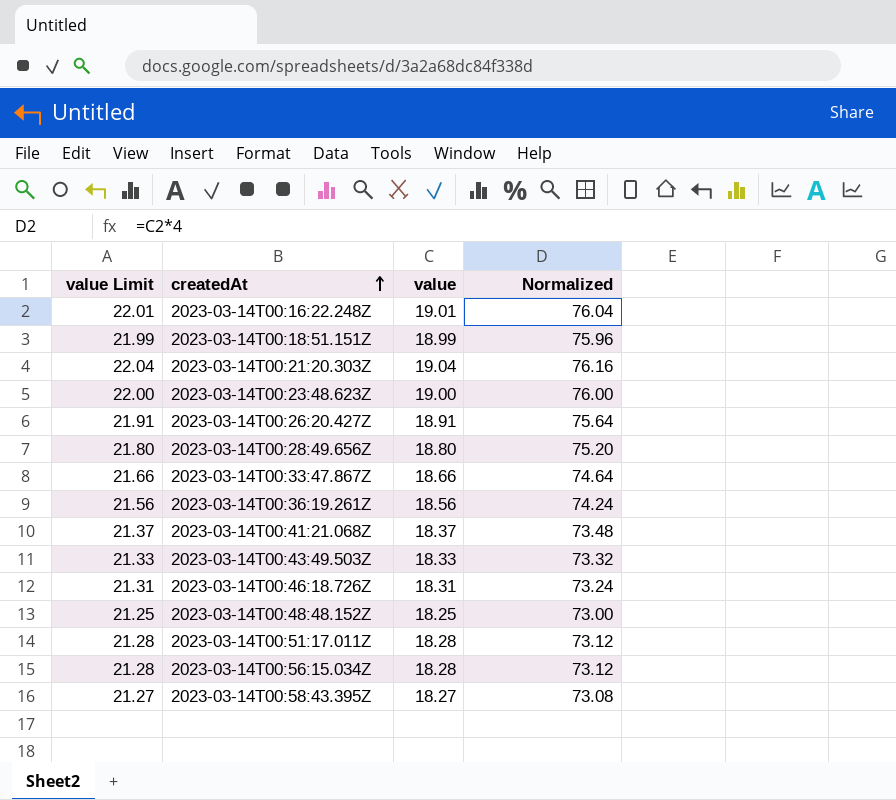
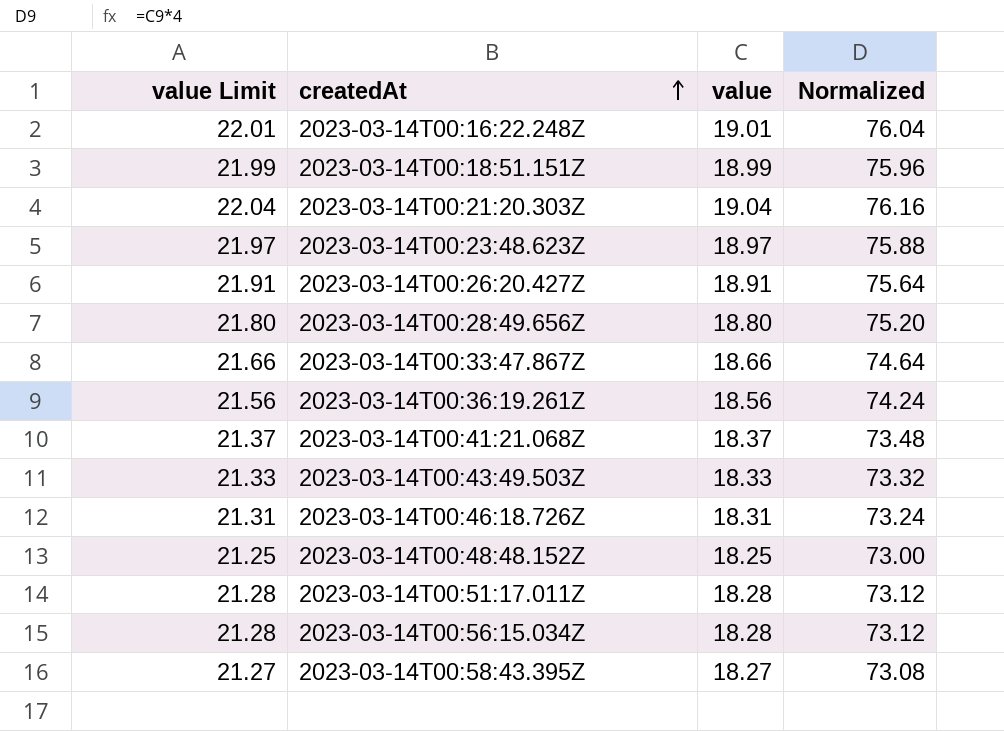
2023-03-14T00:23:48.623Z | value Limit: 22.00 -> 21.97
2023-03-14T00:23:48.623Z | value: 19.00 -> 18.97
2023-03-14T00:23:48.623Z | Normalized: 76.00 -> 75.88

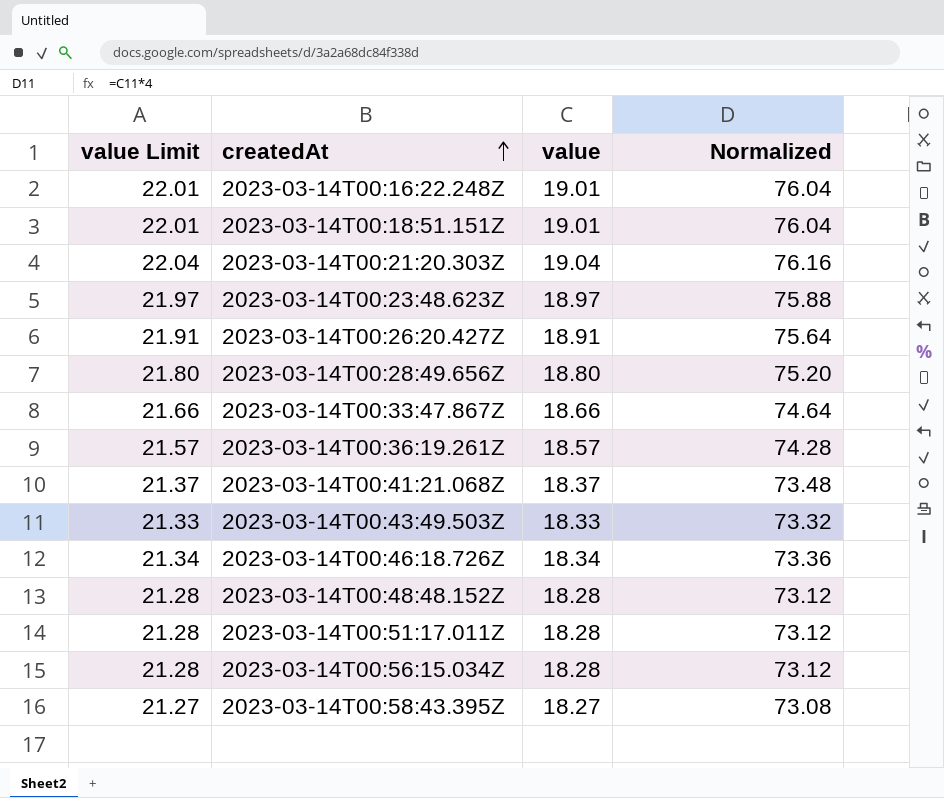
2023-03-14T00:18:51.151Z | value Limit: 21.99 -> 22.01
2023-03-14T00:18:51.151Z | value: 18.99 -> 19.01
2023-03-14T00:18:51.151Z | Normalized: 75.96 -> 76.04
2023-03-14T00:36:19.261Z | value Limit: 21.56 -> 21.57
2023-03-14T00:36:19.261Z | value: 18.56 -> 18.57
2023-03-14T00:36:19.261Z | Normalized: 74.24 -> 74.28
2023-03-14T00:46:18.726Z | value Limit: 21.31 -> 21.34
2023-03-14T00:46:18.726Z | value: 18.31 -> 18.34
2023-03-14T00:46:18.726Z | Normalized: 73.24 -> 73.36
2023-03-14T00:48:48.152Z | value Limit: 21.25 -> 21.28
2023-03-14T00:48:48.152Z | value: 18.25 -> 18.28
2023-03-14T00:48:48.152Z | Normalized: 73.00 -> 73.12

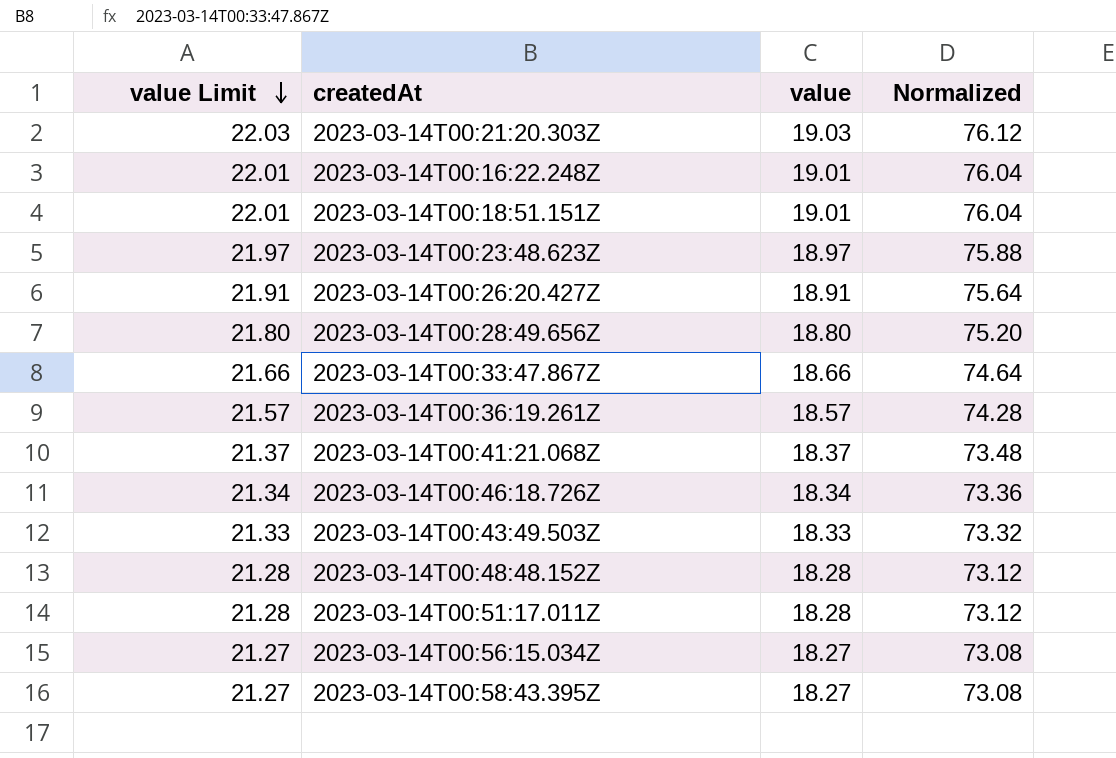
row order: createdAt ascending -> value Limit descending
2023-03-14T00:21:20.303Z | value Limit: 22.04 -> 22.03
2023-03-14T00:21:20.303Z | value: 19.04 -> 19.03
2023-03-14T00:21:20.303Z | Normalized: 76.16 -> 76.12
2023-03-14T00:56:15.034Z | value Limit: 21.28 -> 21.27
2023-03-14T00:56:15.034Z | value: 18.28 -> 18.27
2023-03-14T00:56:15.034Z | Normalized: 73.12 -> 73.08

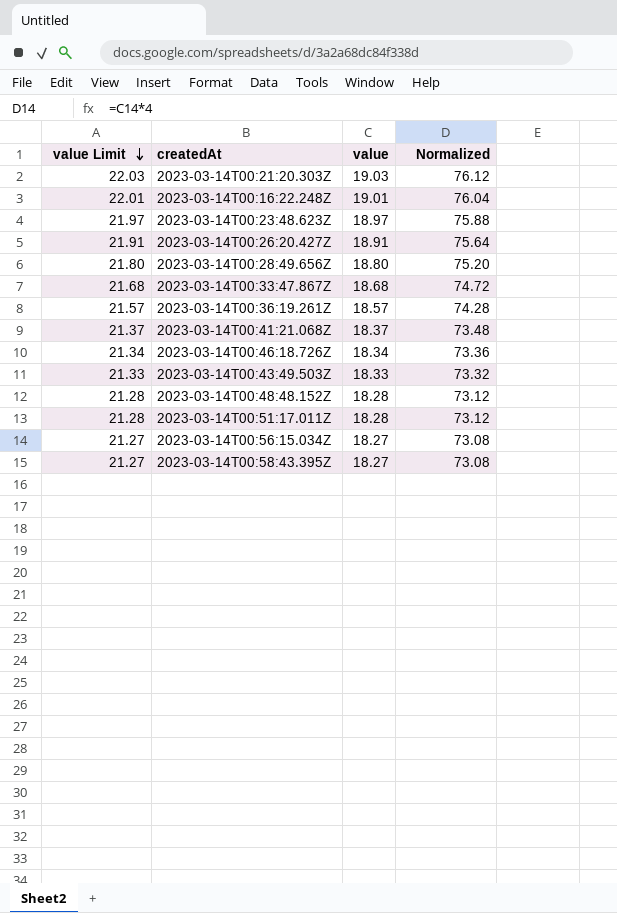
row 2023-03-14T00:18:51.151Z: 22.01 | 19.01 | 76.04 -> none
2023-03-14T00:33:47.867Z | value Limit: 21.66 -> 21.68
2023-03-14T00:33:47.867Z | value: 18.66 -> 18.68
2023-03-14T00:33:47.867Z | Normalized: 74.64 -> 74.72

